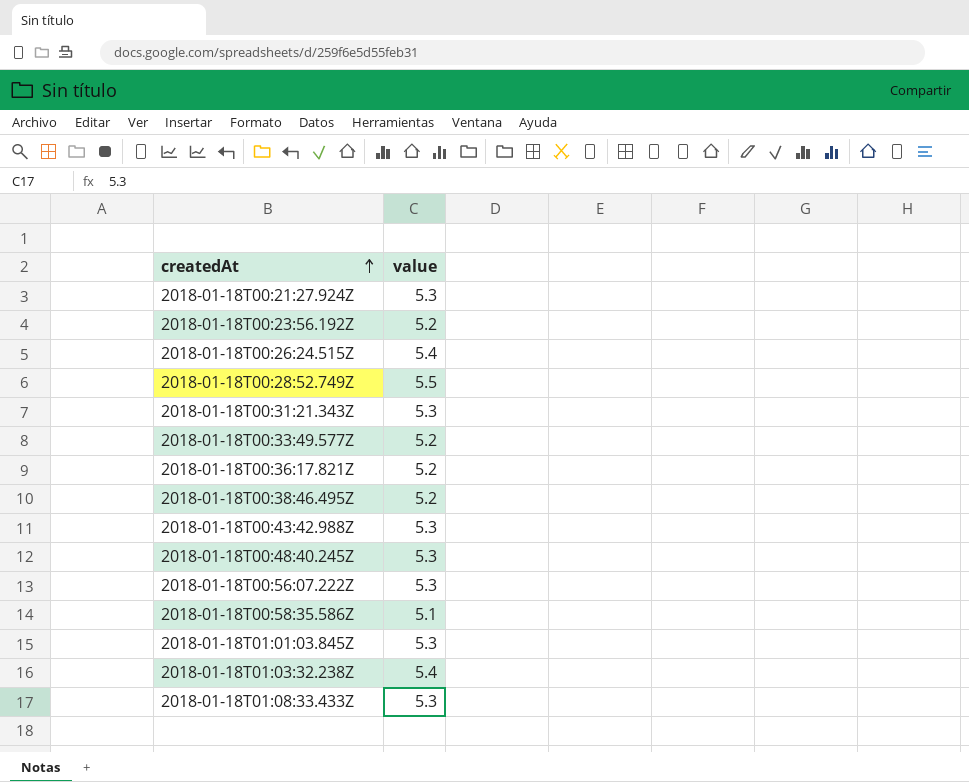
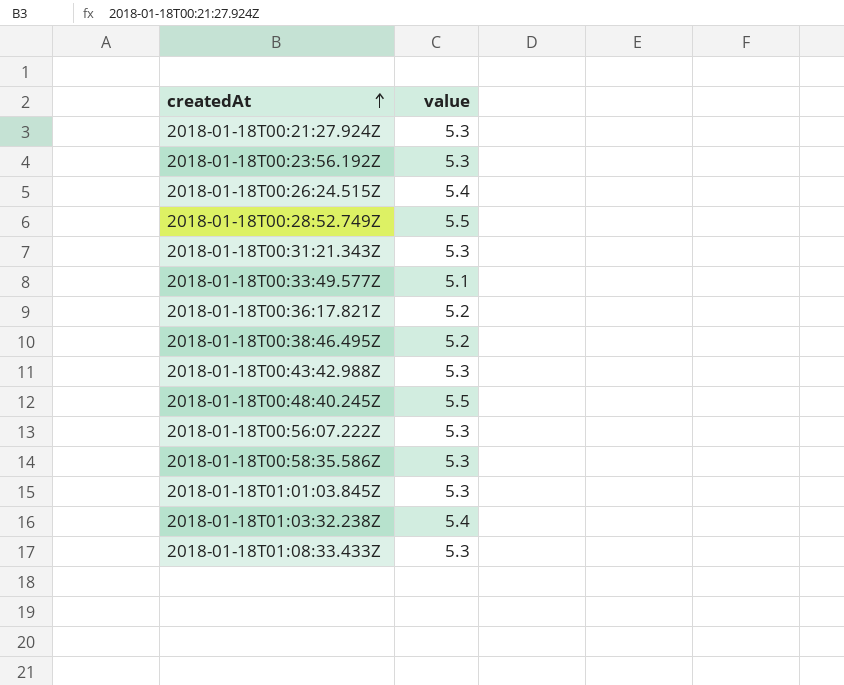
2018-01-18T00:23:56.192Z | value: 5.2 -> 5.3
2018-01-18T00:33:49.577Z | value: 5.2 -> 5.1
2018-01-18T00:48:40.245Z | value: 5.3 -> 5.5
2018-01-18T00:58:35.586Z | value: 5.1 -> 5.3

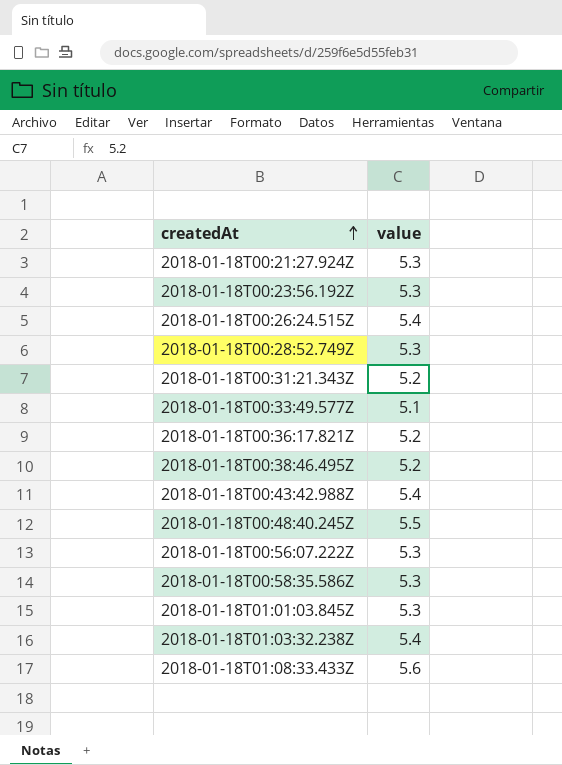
2018-01-18T00:28:52.749Z | value: 5.5 -> 5.3
2018-01-18T00:31:21.343Z | value: 5.3 -> 5.2
2018-01-18T00:43:42.988Z | value: 5.3 -> 5.4
2018-01-18T01:08:33.433Z | value: 5.3 -> 5.6

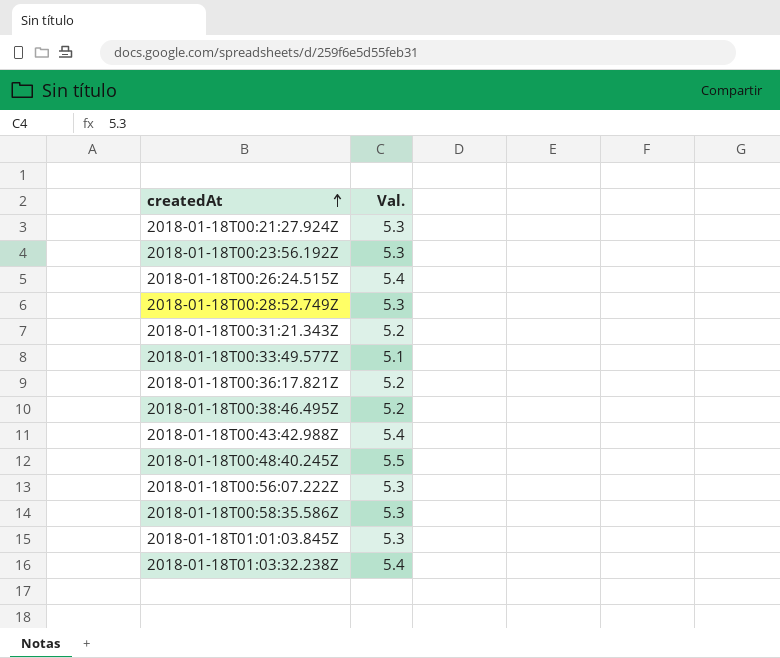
column name: value -> Val.
row 2018-01-18T01:08:33.433Z: 5.6 -> none

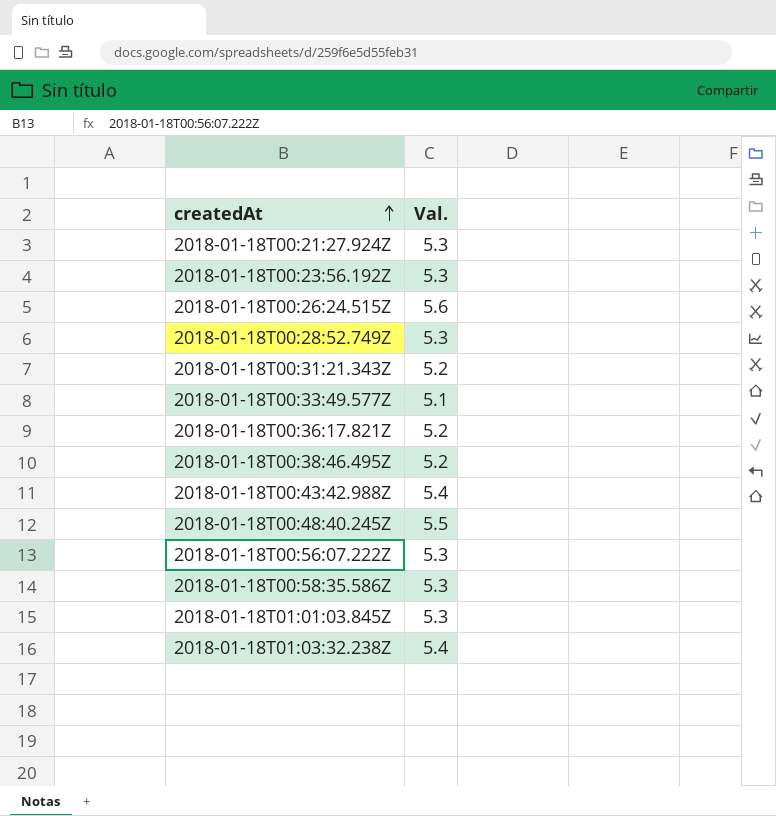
2018-01-18T00:26:24.515Z | Val.: 5.4 -> 5.6

